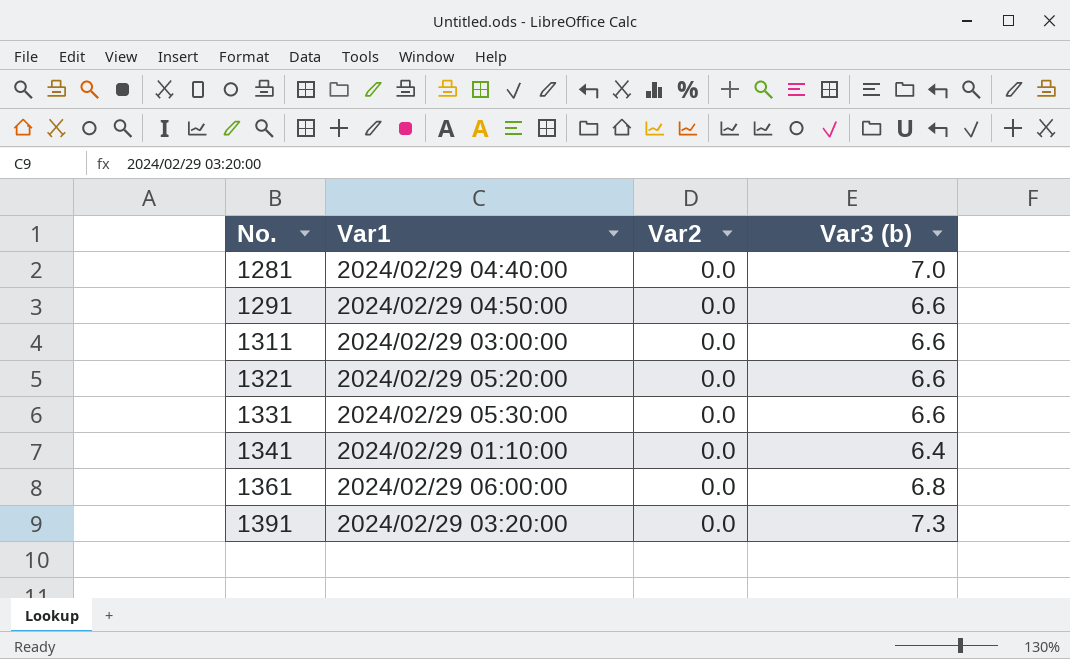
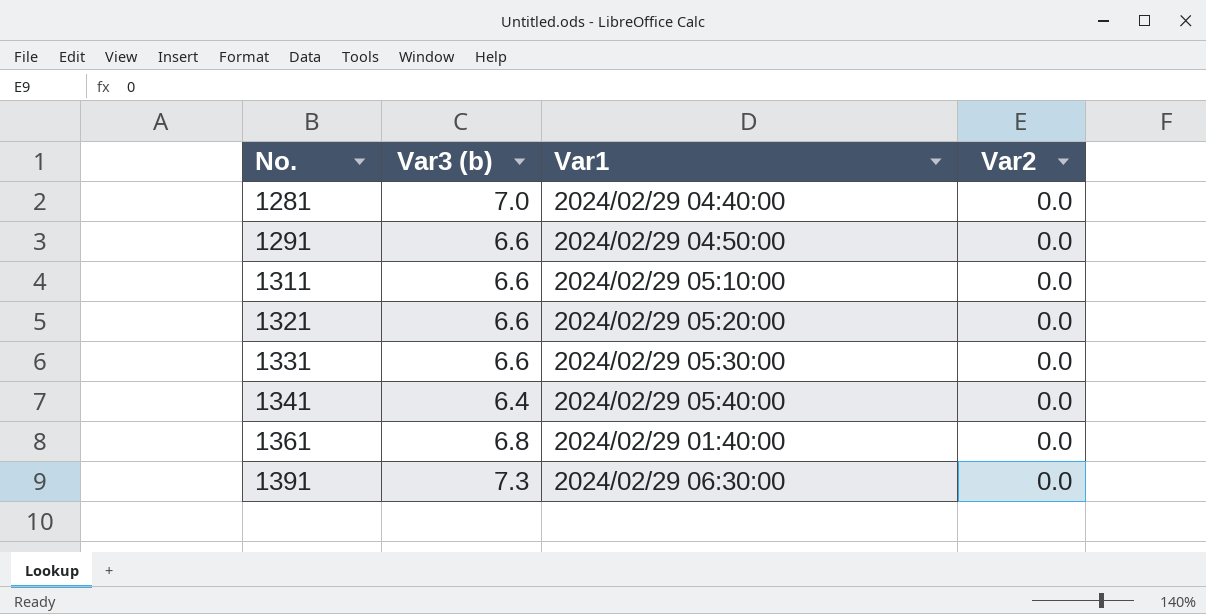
column Var3 (b) | position: 4 -> 2
1311 | Var1: 2024/02/29 03:00:00 -> 2024/02/29 05:10:00
1341 | Var1: 2024/02/29 01:10:00 -> 2024/02/29 05:40:00
1361 | Var1: 2024/02/29 06:00:00 -> 2024/02/29 01:40:00
1391 | Var1: 2024/02/29 03:20:00 -> 2024/02/29 06:30:00

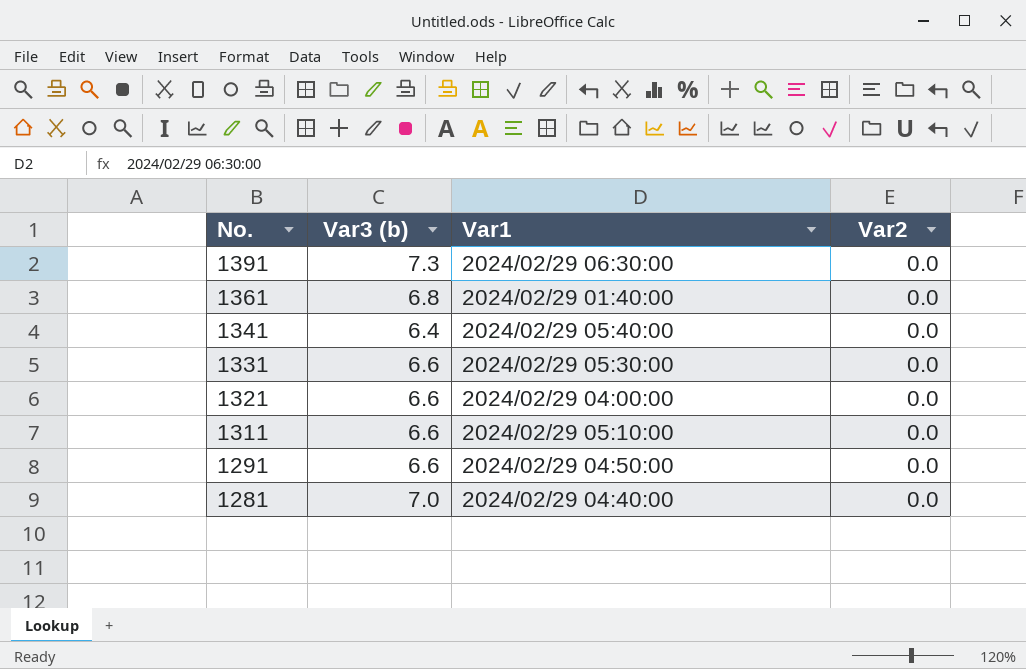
row order: No. ascending -> No. descending
1321 | Var1: 2024/02/29 05:20:00 -> 2024/02/29 04:00:00

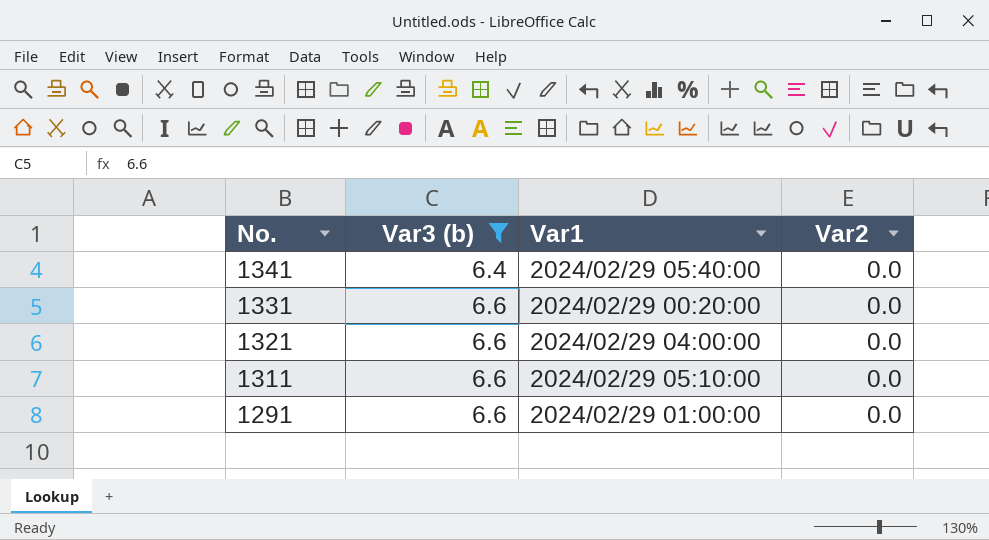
filter: none -> Var3 (b) <= 6.6
1331 | Var1: 2024/02/29 05:30:00 -> 2024/02/29 00:20:00
1291 | Var1: 2024/02/29 04:50:00 -> 2024/02/29 01:00:00

